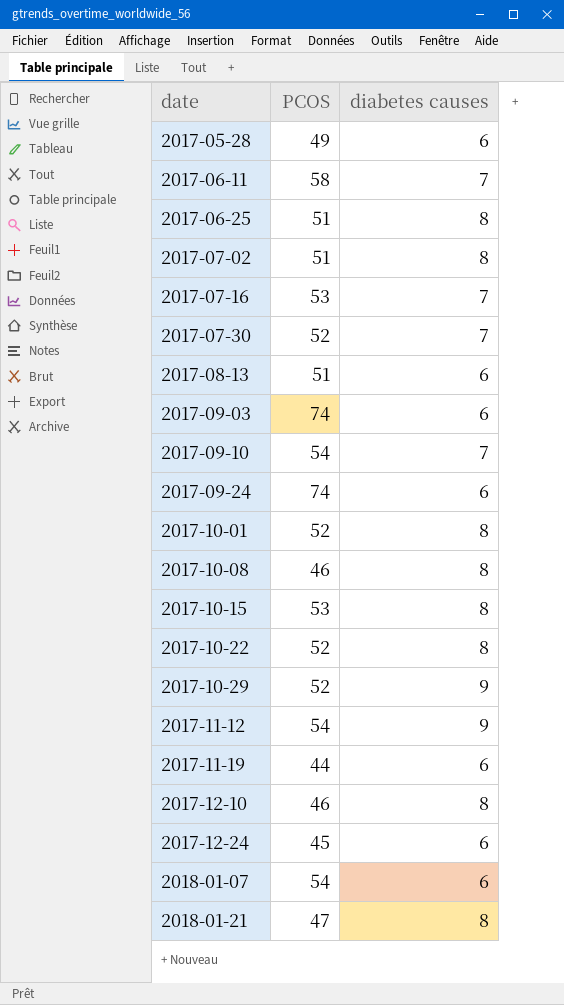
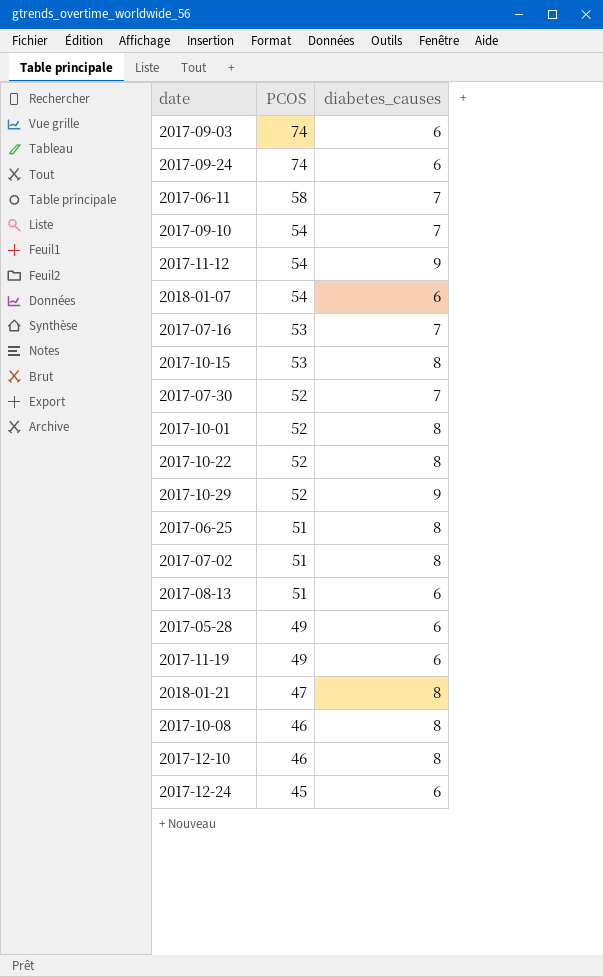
row order: date ascending -> PCOS descending
column name: diabetes causes -> diabetes_causes
2017-11-19 | PCOS: 44 -> 49

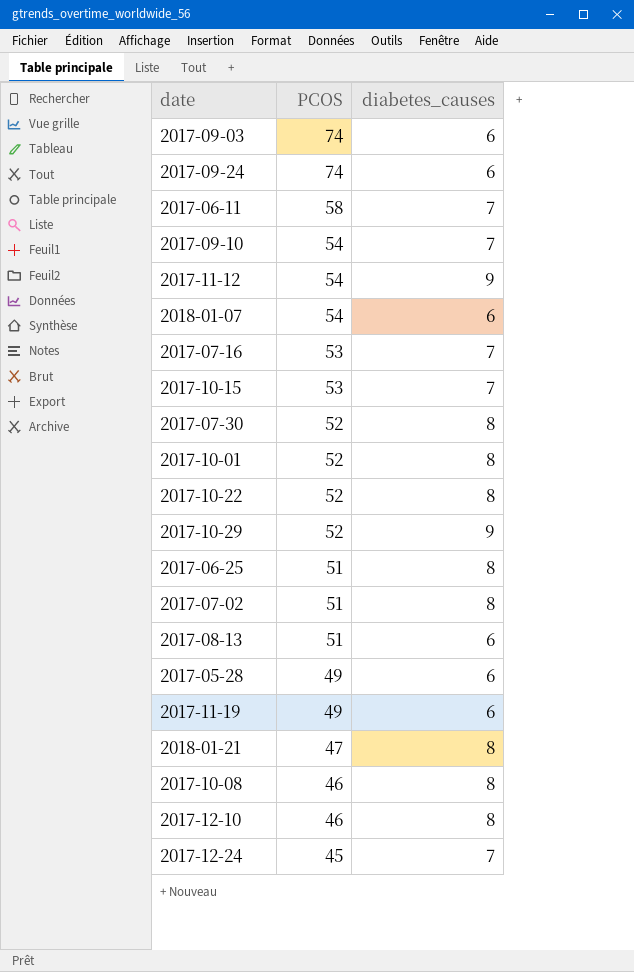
2017-10-15 | diabetes_causes: 8 -> 7
2017-07-30 | diabetes_causes: 7 -> 8
2017-12-24 | diabetes_causes: 6 -> 7

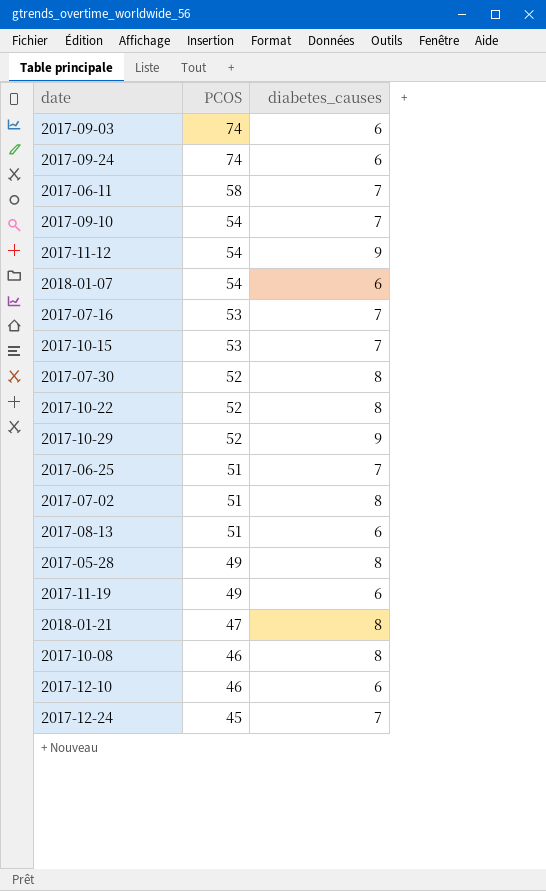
row 2017-10-01: 52 | 8 -> none
2017-06-25 | diabetes_causes: 8 -> 7
2017-05-28 | diabetes_causes: 6 -> 8
2017-12-10 | diabetes_causes: 8 -> 6

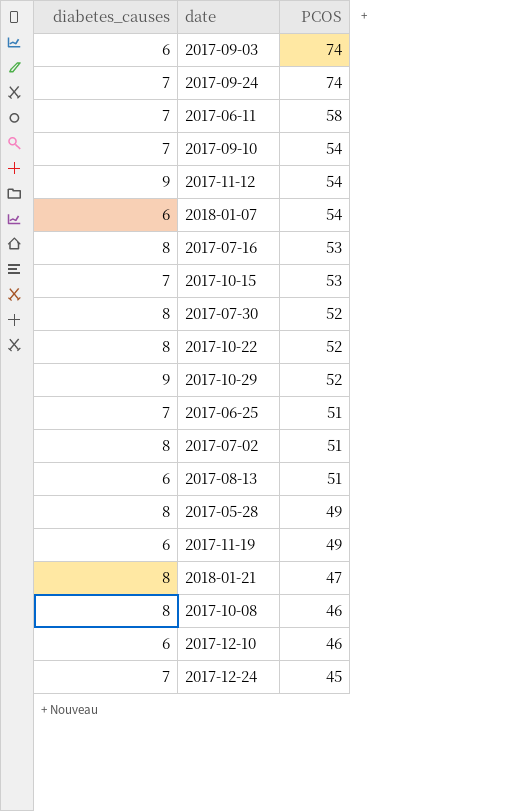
column diabetes_causes | position: 3 -> 1
2017-09-24 | diabetes_causes: 6 -> 7
2017-07-16 | diabetes_causes: 7 -> 8

